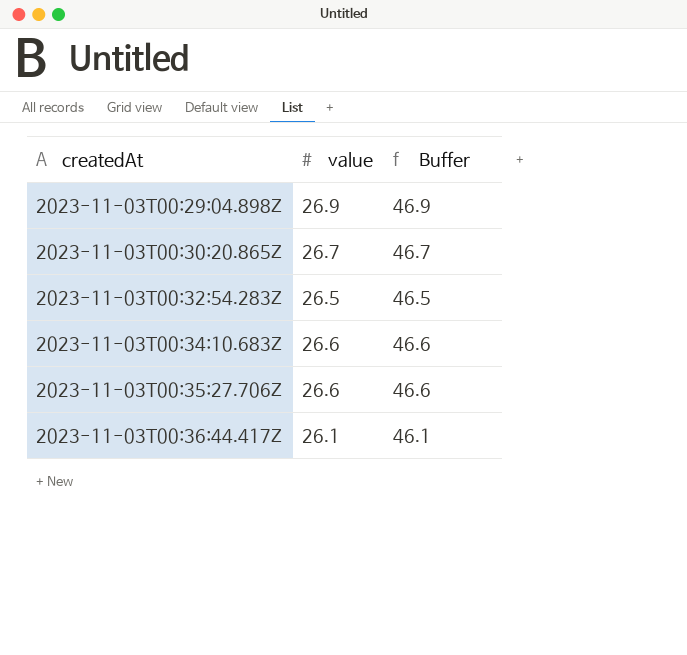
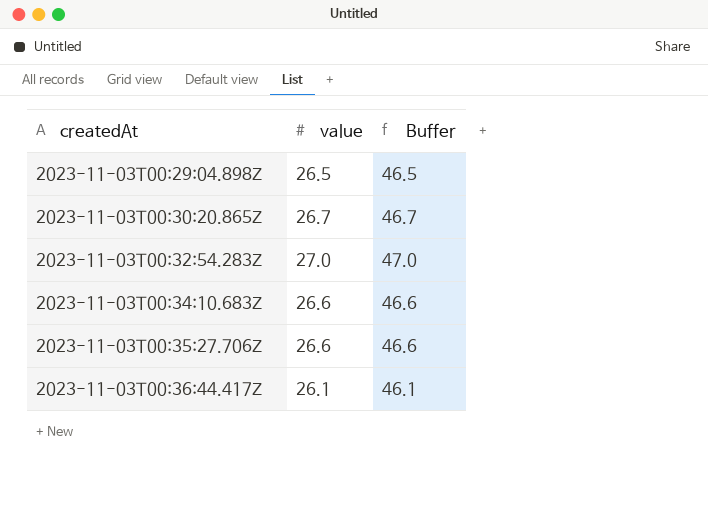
2023-11-03T00:29:04.898Z | value: 26.9 -> 26.5
2023-11-03T00:29:04.898Z | Buffer: 46.9 -> 46.5
2023-11-03T00:32:54.283Z | value: 26.5 -> 27.0
2023-11-03T00:32:54.283Z | Buffer: 46.5 -> 47.0

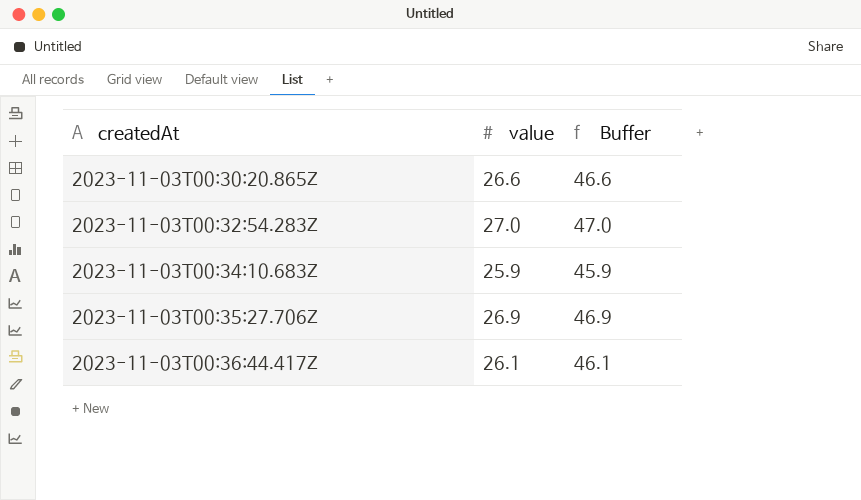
row 2023-11-03T00:29:04.898Z: 26.5 | 46.5 -> none
2023-11-03T00:30:20.865Z | value: 26.7 -> 26.6
2023-11-03T00:30:20.865Z | Buffer: 46.7 -> 46.6
2023-11-03T00:34:10.683Z | value: 26.6 -> 25.9
2023-11-03T00:34:10.683Z | Buffer: 46.6 -> 45.9
2023-11-03T00:35:27.706Z | value: 26.6 -> 26.9
2023-11-03T00:35:27.706Z | Buffer: 46.6 -> 46.9

